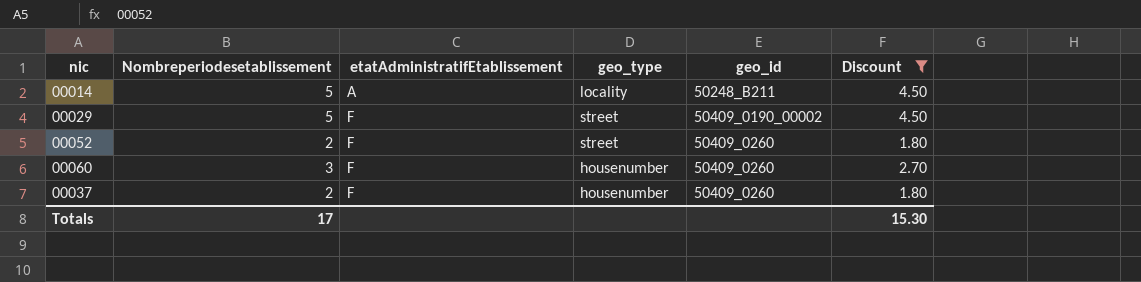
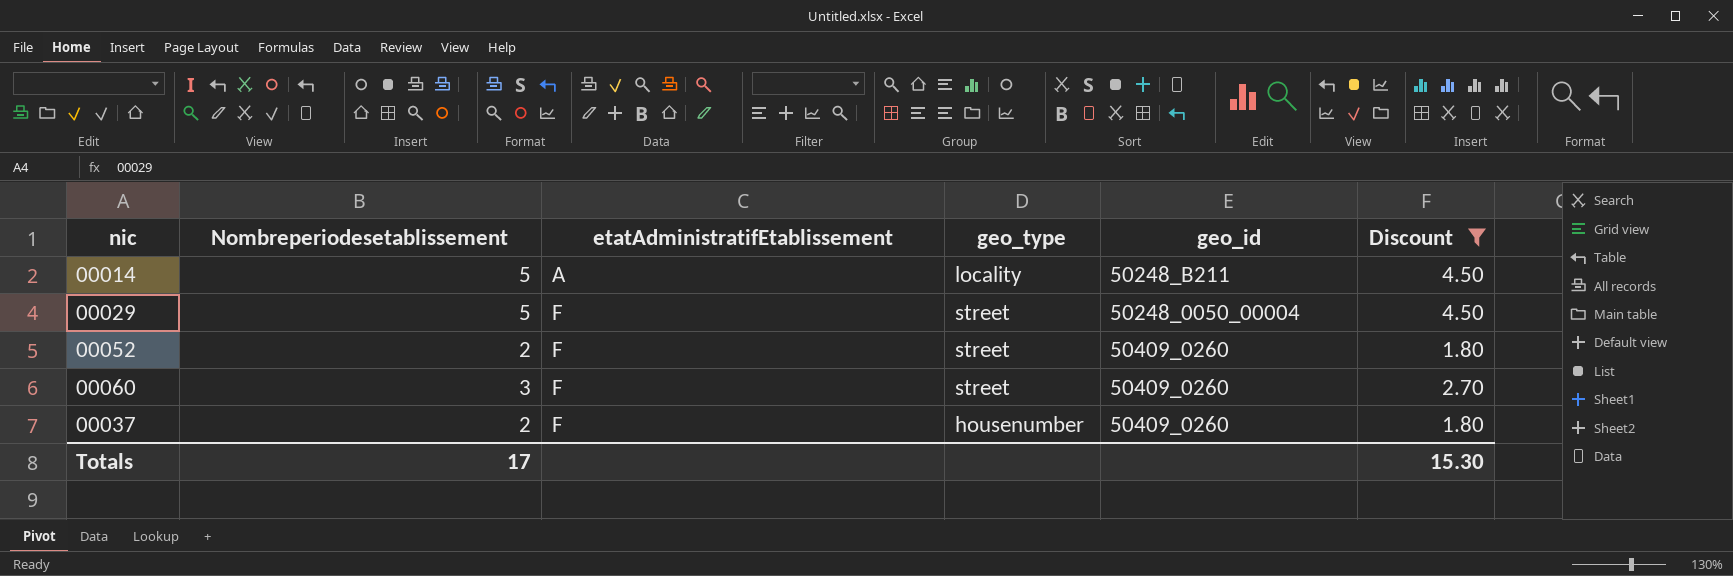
00029 | geo_id: 50409_0190_00002 -> 50248_0050_00004
00060 | geo_type: housenumber -> street

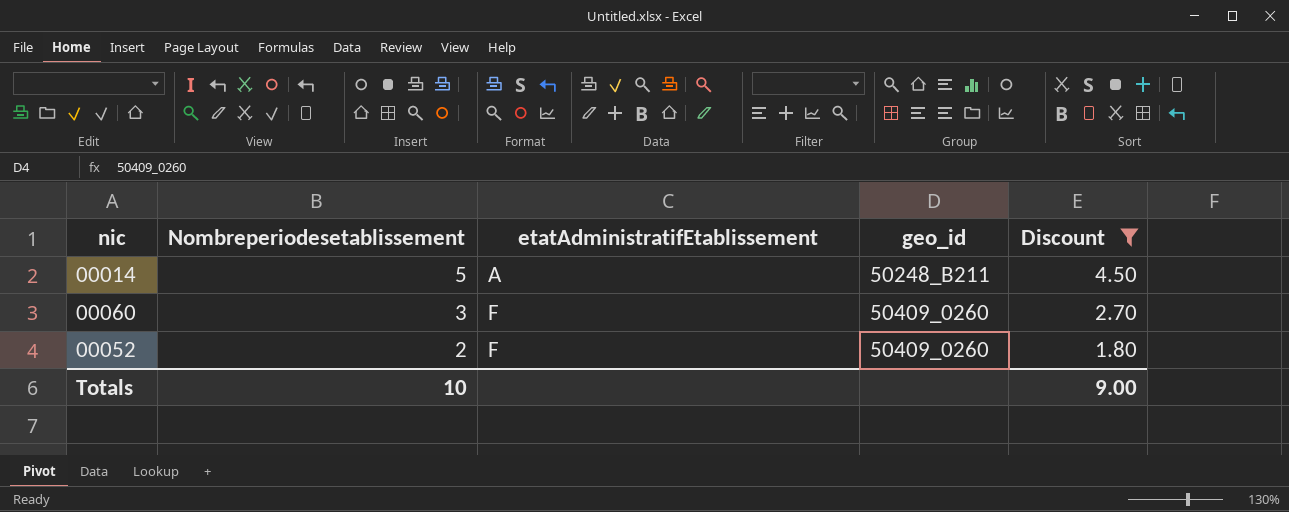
row order: etatAdministratifEtablissement ascending -> Nombreperiodesetablissement descending
column geo_type | position: 4 -> none
row 00029: 5 | F | street | 50248_0050_00004 | 4.50 -> none
row 00037: 2 | F | housenumber | 50409_0260 | 1.80 -> none
Totals | Nombreperiodesetablissement: 17 -> 10
Totals | Discount: 15.30 -> 9.00

